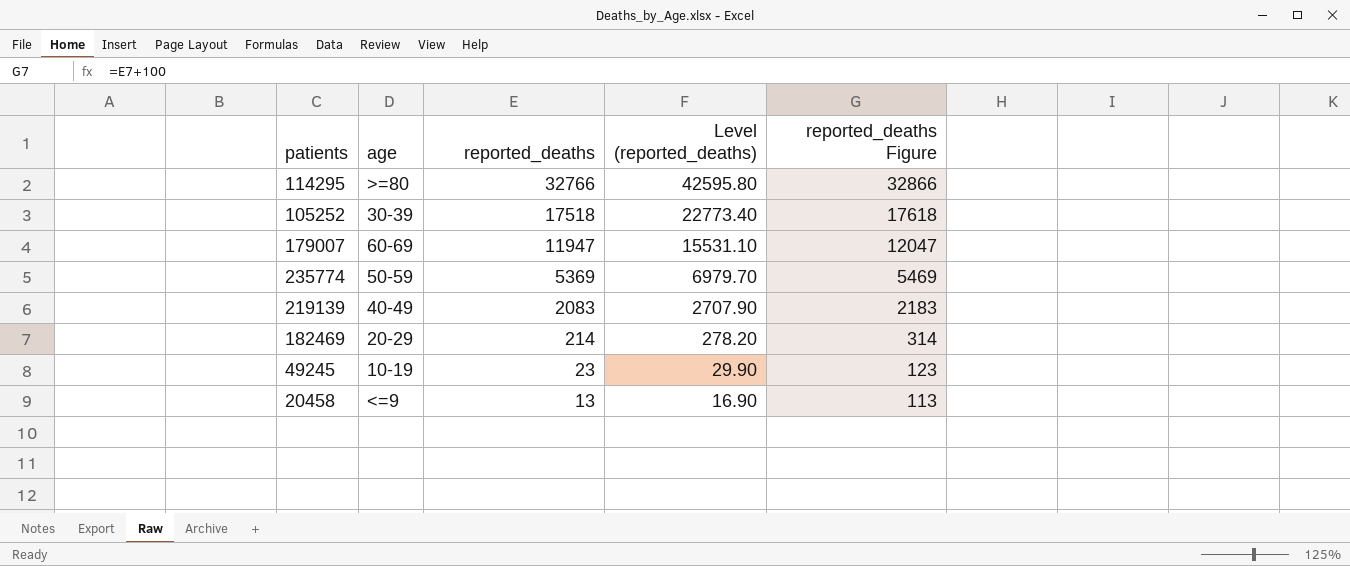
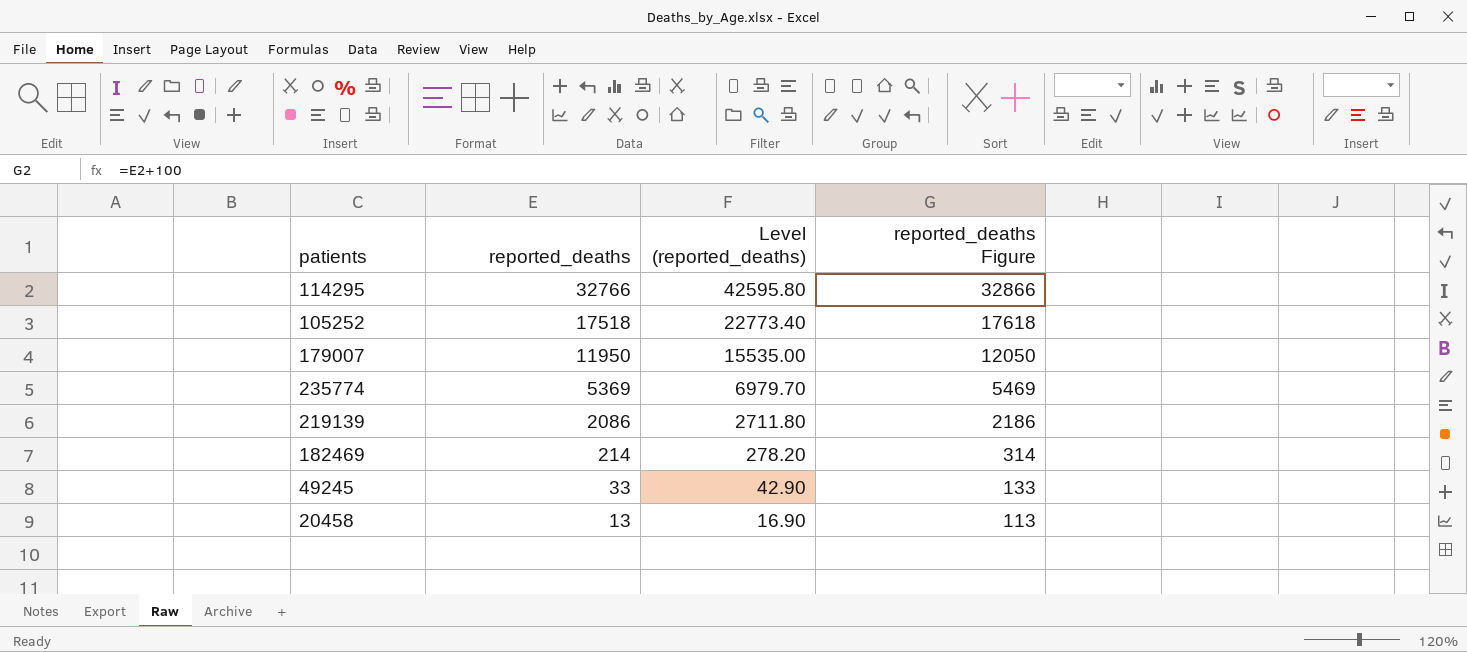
column age | position: 2 -> none
179007 | reported_deaths: 11947 -> 11950
179007 | Level (reported_deaths): 15531.10 -> 15535.00
179007 | reported_deaths Figure: 12047 -> 12050
219139 | reported_deaths: 2083 -> 2086
219139 | Level (reported_deaths): 2707.90 -> 2711.80
219139 | reported_deaths Figure: 2183 -> 2186
49245 | reported_deaths: 23 -> 33
49245 | Level (reported_deaths): 29.90 -> 42.90
49245 | reported_deaths Figure: 123 -> 133

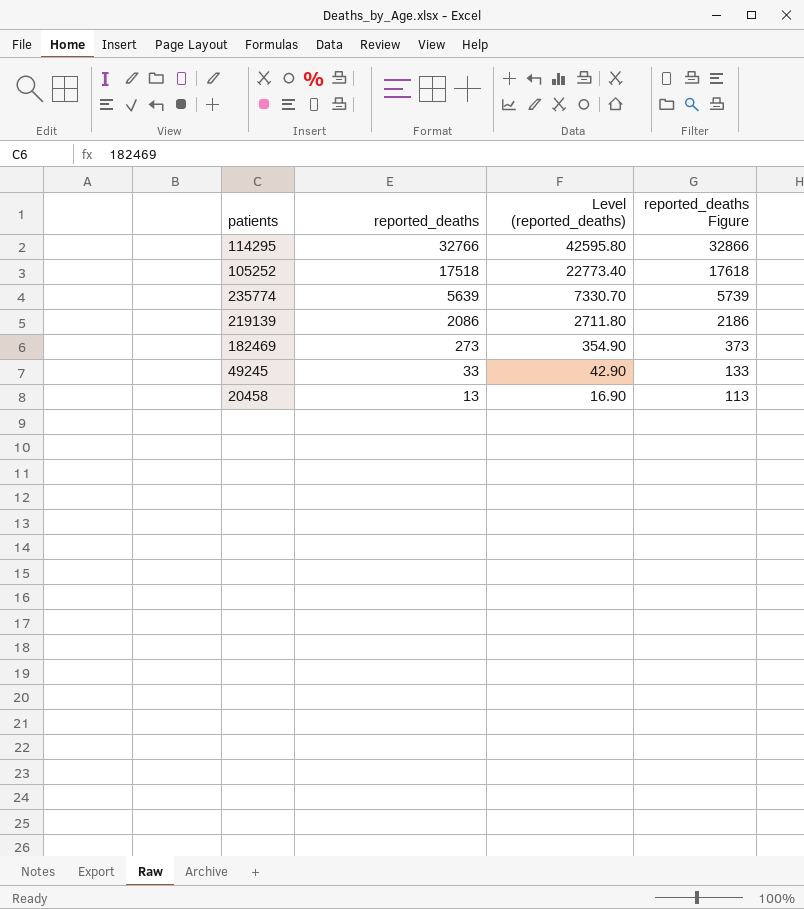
row 179007: 11950 | 15535.00 | 12050 -> none
235774 | reported_deaths: 5369 -> 5639
235774 | Level (reported_deaths): 6979.70 -> 7330.70
235774 | reported_deaths Figure: 5469 -> 5739
182469 | reported_deaths: 214 -> 273
182469 | Level (reported_deaths): 278.20 -> 354.90
182469 | reported_deaths Figure: 314 -> 373

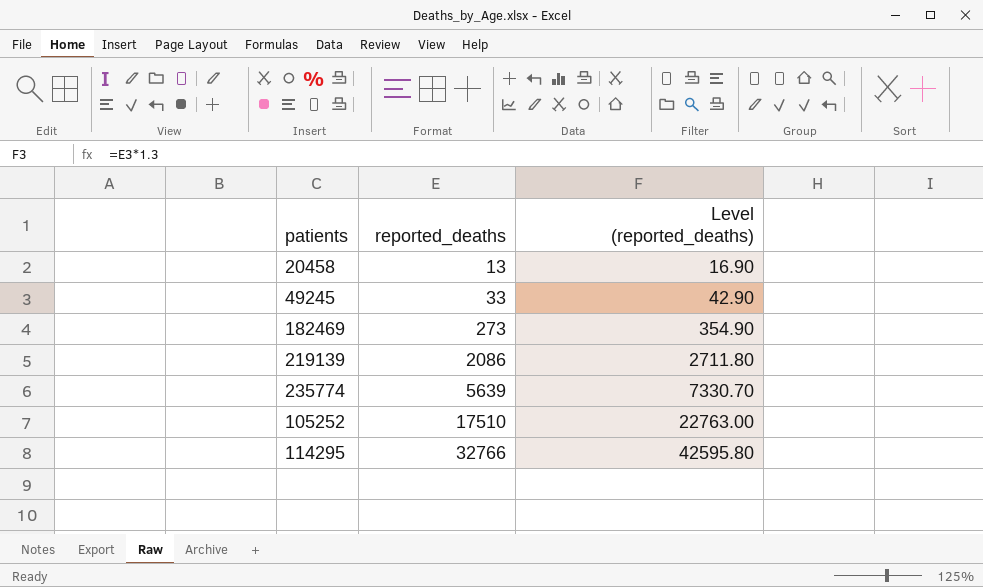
row order: reported_deaths descending -> reported_deaths ascending
column reported_deaths Figure | formula: [reported_deaths] + 100 -> none
105252 | reported_deaths: 17518 -> 17510
105252 | Level (reported_deaths): 22773.40 -> 22763.00

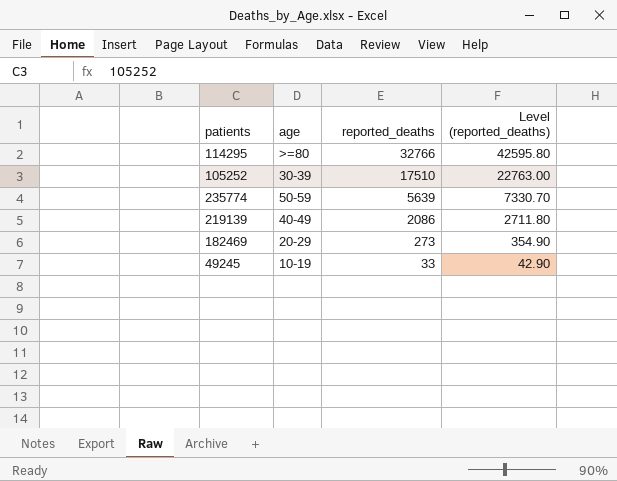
row order: reported_deaths ascending -> reported_deaths descending
column age | position: none -> 2
row 20458: 13 | 16.90 -> none

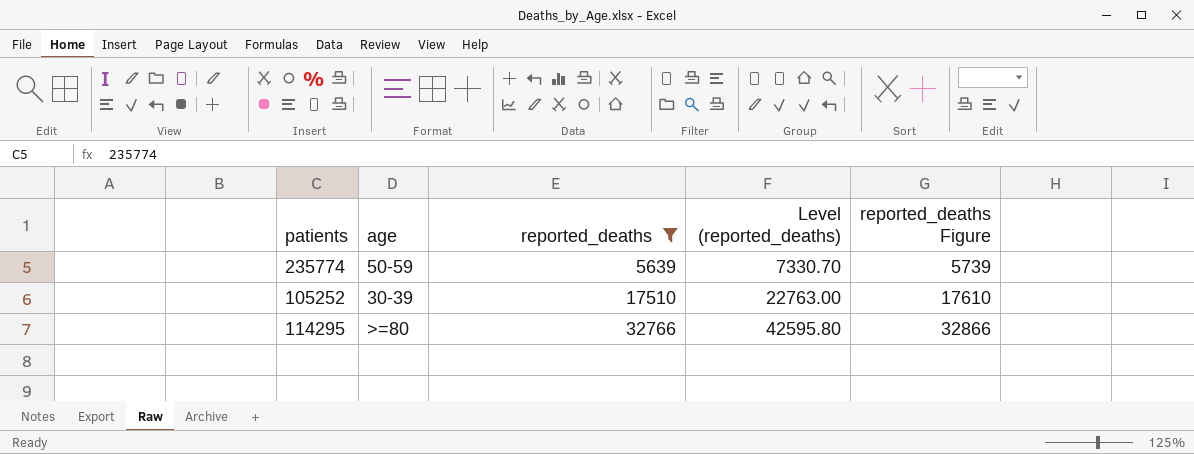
filter: none -> reported_deaths >= 5639
row order: reported_deaths descending -> reported_deaths ascending
column reported_deaths Figure | formula: none -> [reported_deaths] + 100

